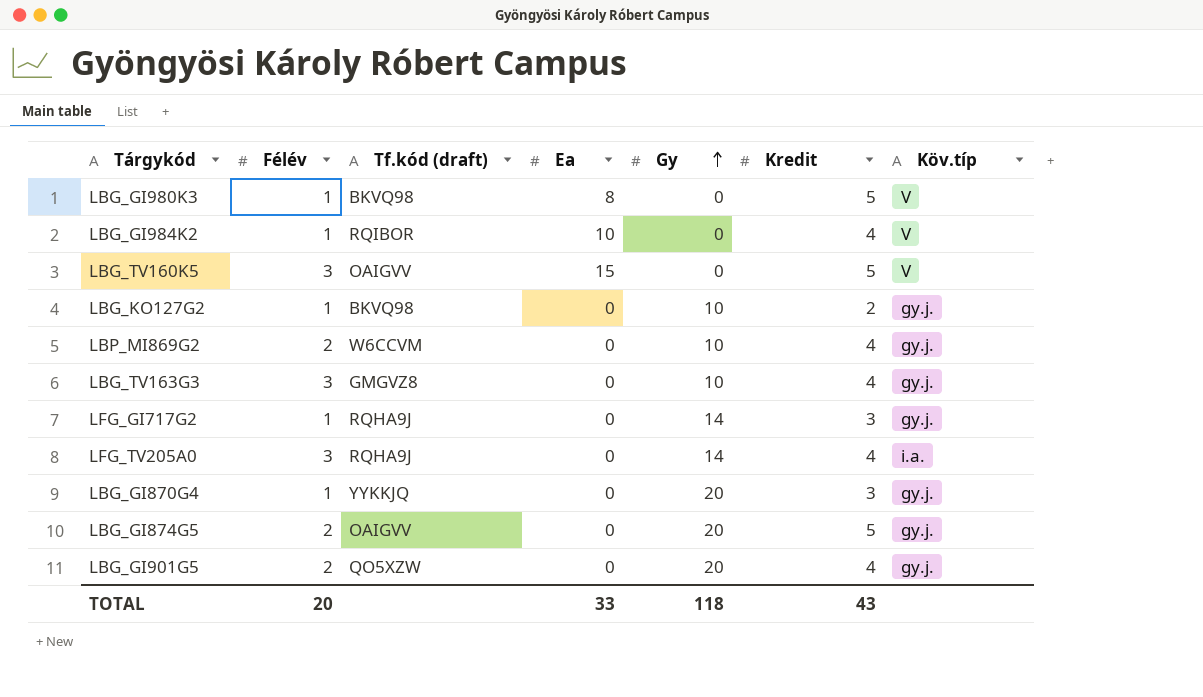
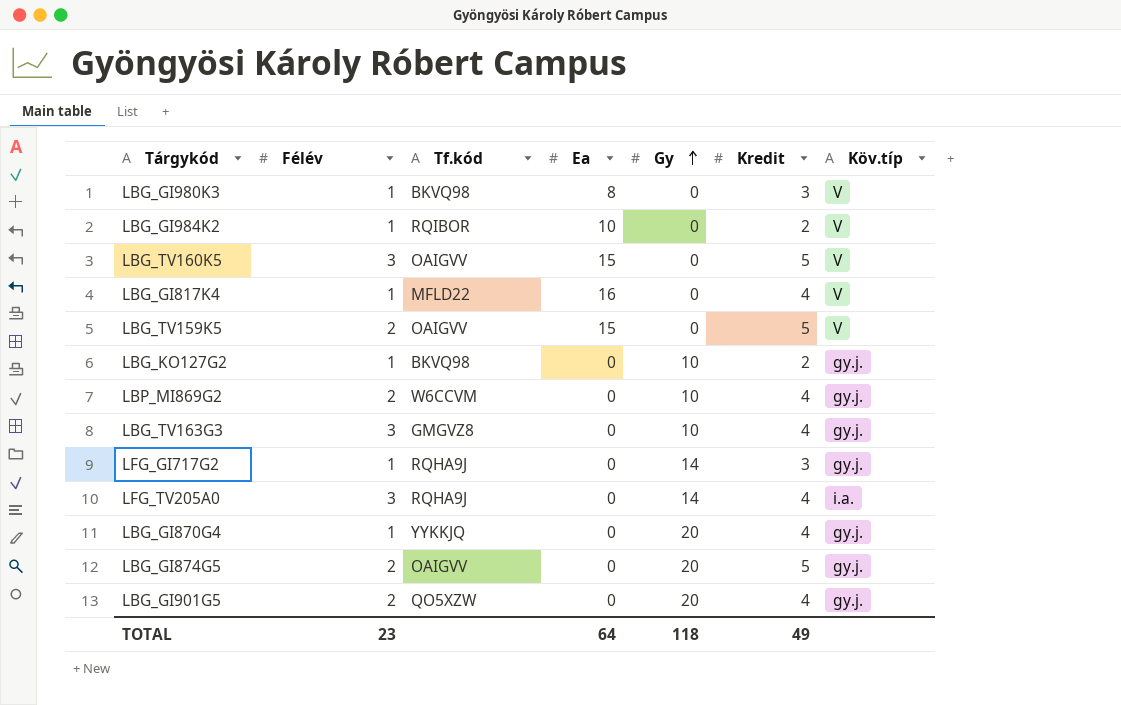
column name: Tf.kód (draft) -> Tf.kód
LBG_GI980K3 | Kredit: 5 -> 3
LBG_GI984K2 | Kredit: 4 -> 2
row LBG_GI817K4: none -> 1 | MFLD22 | 16 | 0 | 4 | V
row LBG_TV159K5: none -> 2 | OAIGVV | 15 | 0 | 5 | V
LBG_GI870G4 | Kredit: 3 -> 4
TOTAL | Félév: 20 -> 23
TOTAL | Ea: 33 -> 64
TOTAL | Kredit: 43 -> 49

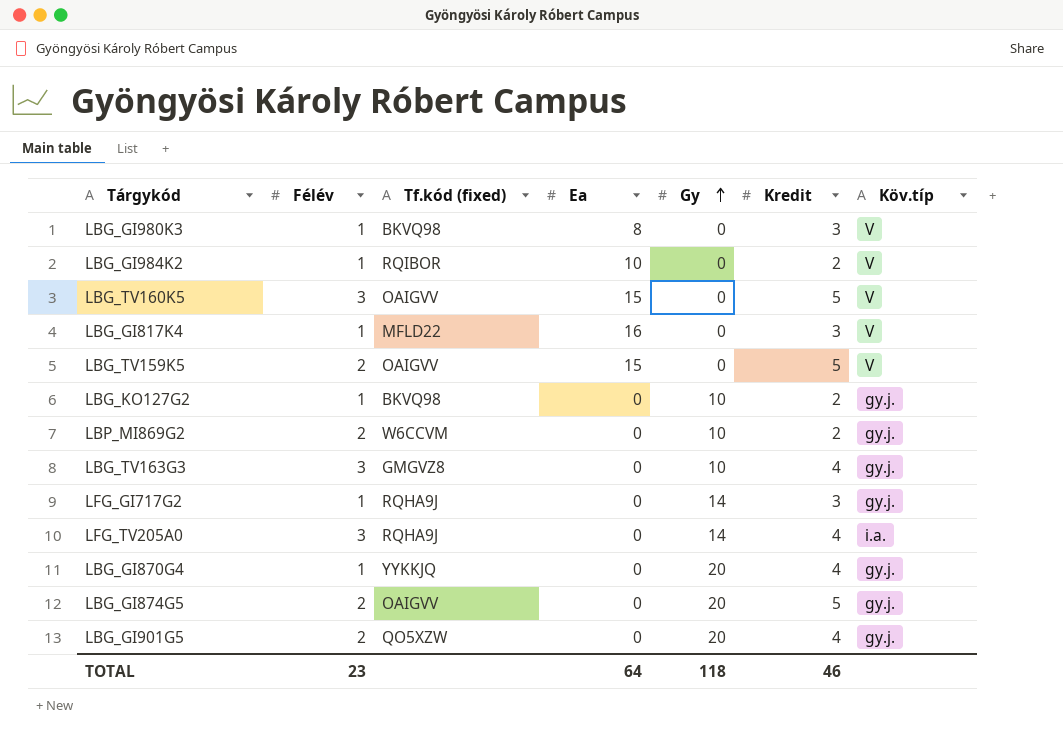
column name: Tf.kód -> Tf.kód (fixed)
LBG_GI817K4 | Kredit: 4 -> 3
LBP_MI869G2 | Kredit: 4 -> 2
TOTAL | Kredit: 49 -> 46

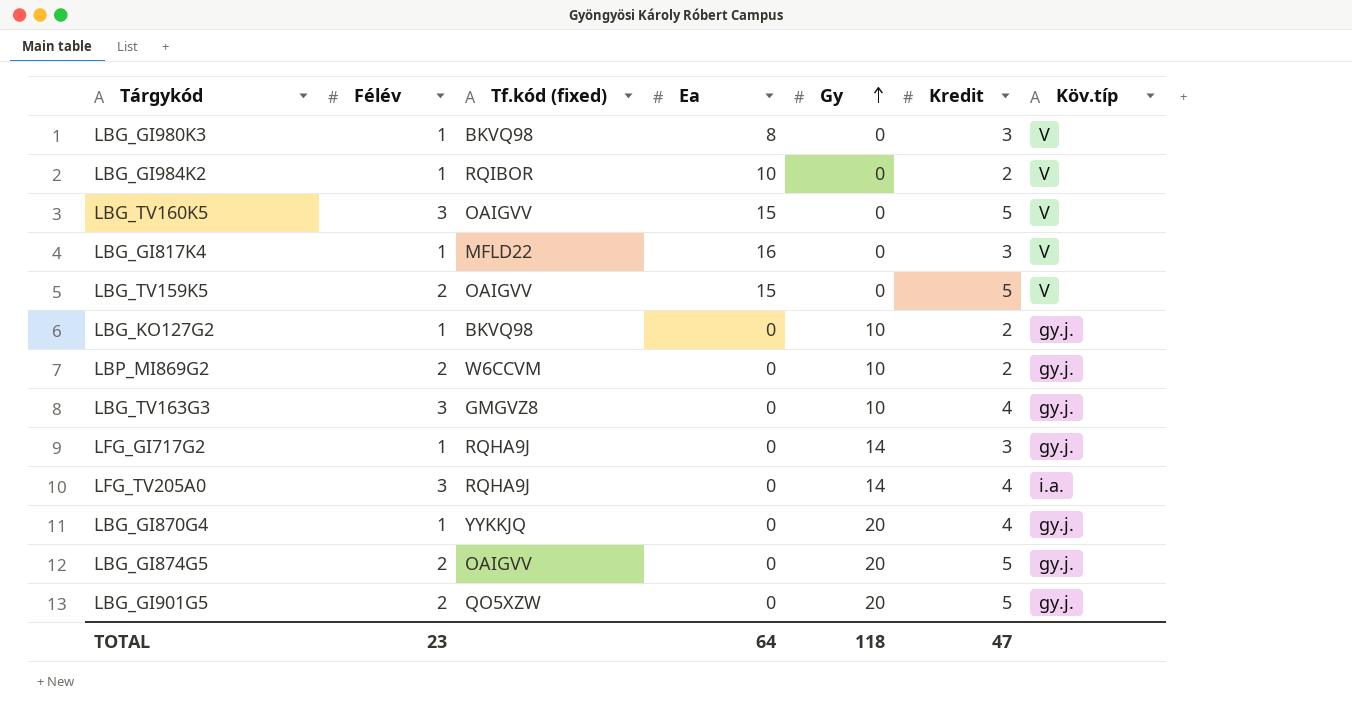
LBG_GI901G5 | Kredit: 4 -> 5
TOTAL | Kredit: 46 -> 47

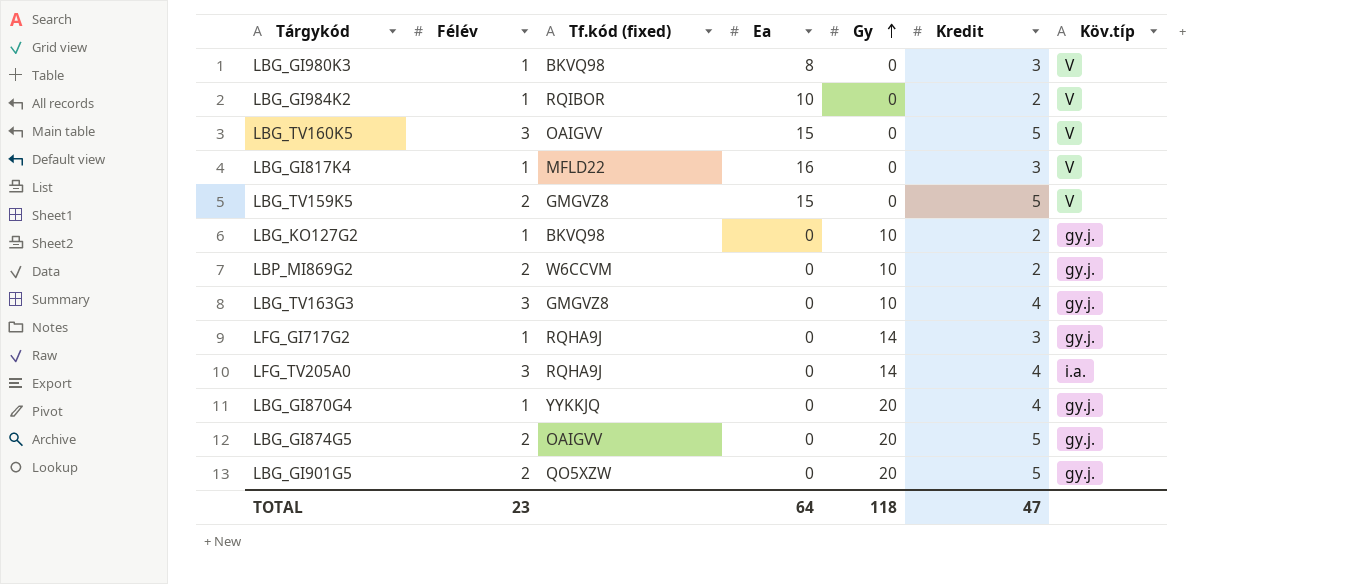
LBG_TV159K5 | Tf.kód (fixed): OAIGVV -> GMGVZ8

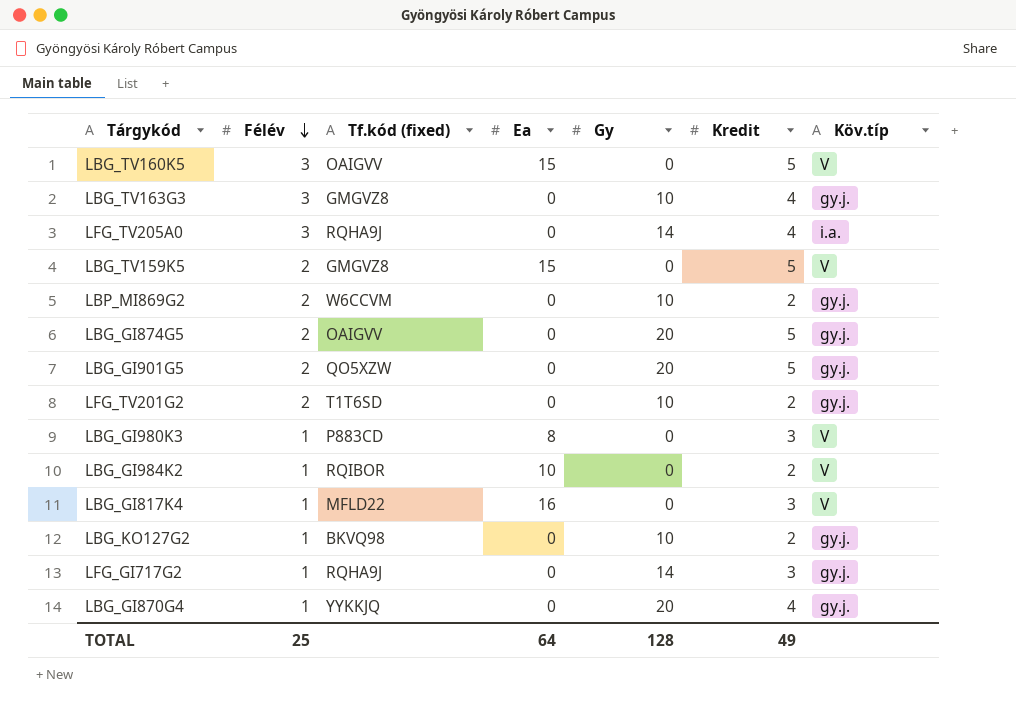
row order: Gy ascending -> Félév descending
row LFG_TV201G2: none -> 2 | T1T6SD | 0 | 10 | 2 | gy.j.
LBG_GI980K3 | Tf.kód (fixed): BKVQ98 -> P883CD
TOTAL | Félév: 23 -> 25
TOTAL | Gy: 118 -> 128
TOTAL | Kredit: 47 -> 49

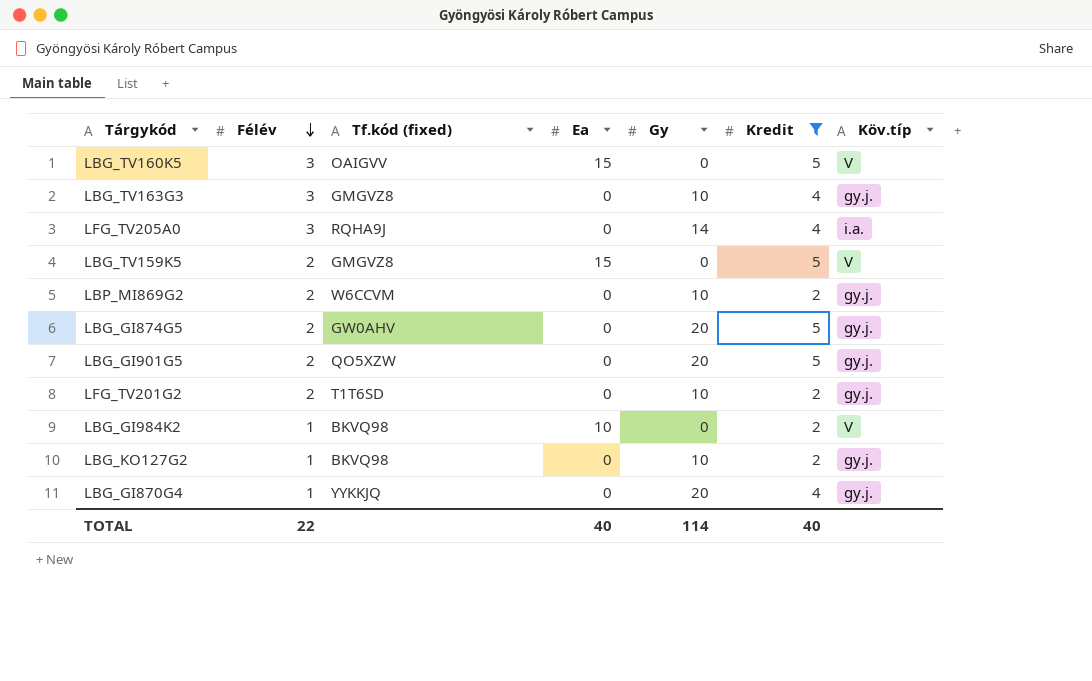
filter: none -> Kredit != 3
LBG_GI874G5 | Tf.kód (fixed): OAIGVV -> GW0AHV
LBG_GI984K2 | Tf.kód (fixed): RQIBOR -> BKVQ98
TOTAL | Félév: 25 -> 22
TOTAL | Ea: 64 -> 40
TOTAL | Gy: 128 -> 114
TOTAL | Kredit: 49 -> 40

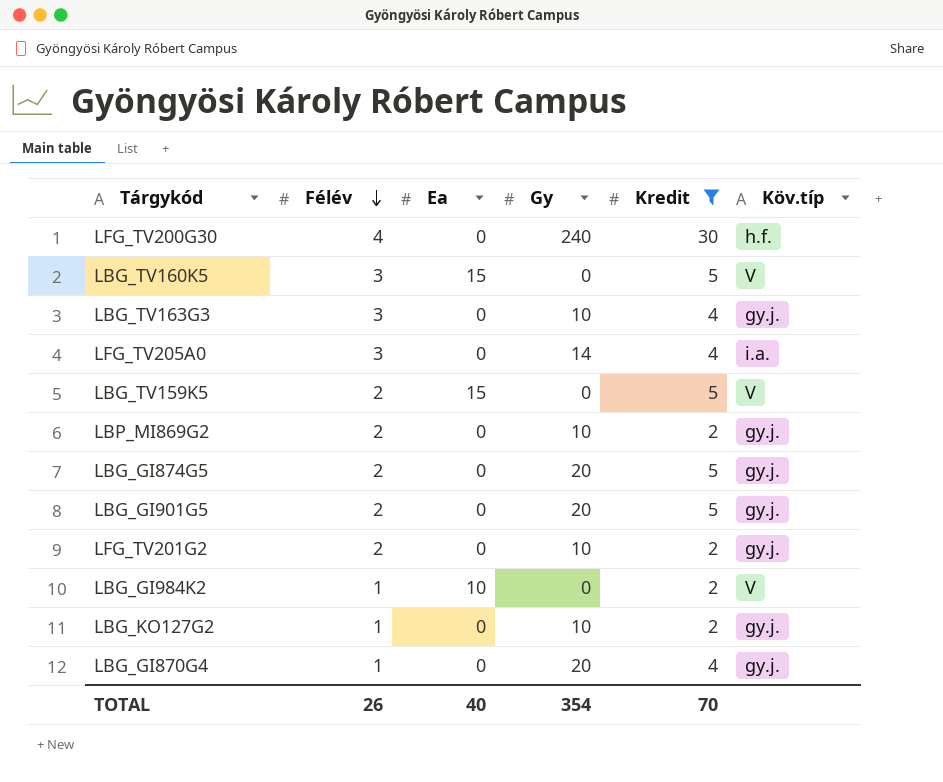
column Tf.kód (fixed) | position: 3 -> none
row LFG_TV200G30: none -> 4 | 0 | 240 | 30 | h.f.
TOTAL | Félév: 22 -> 26
TOTAL | Gy: 114 -> 354
TOTAL | Kredit: 40 -> 70

